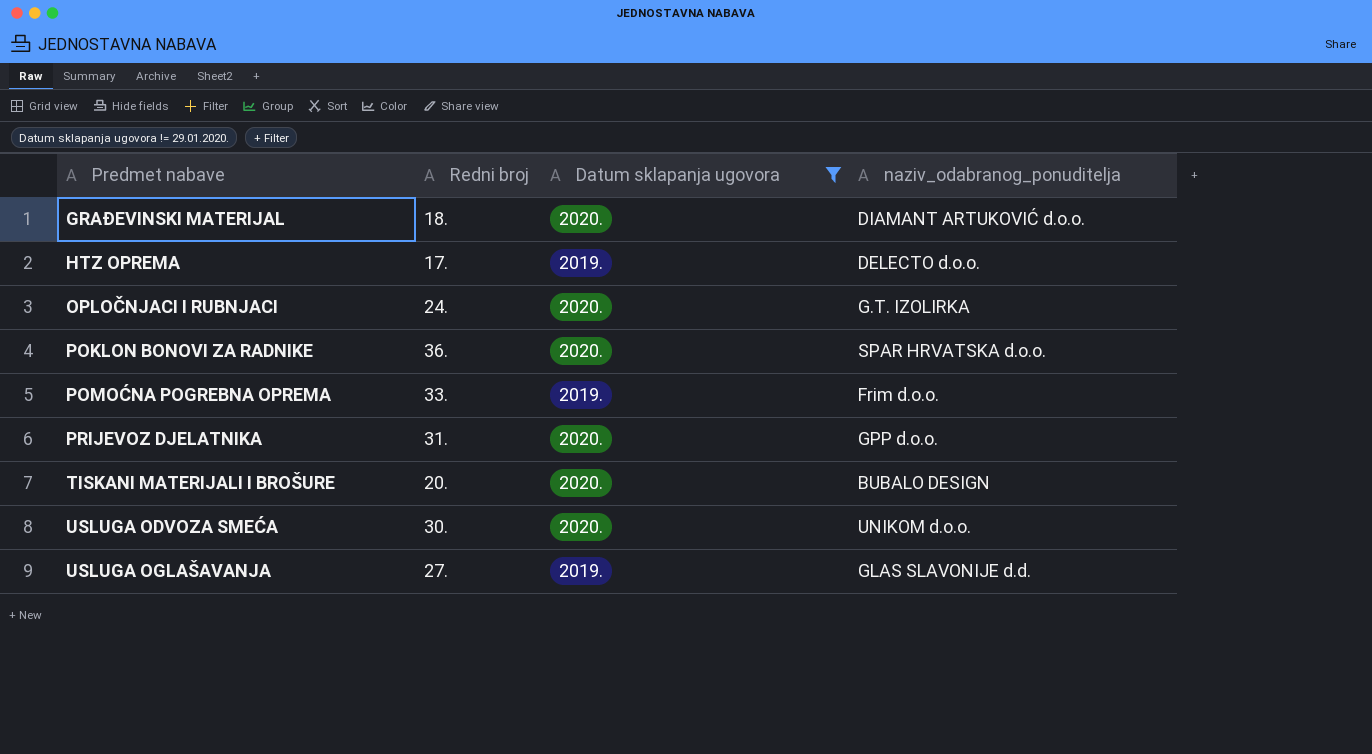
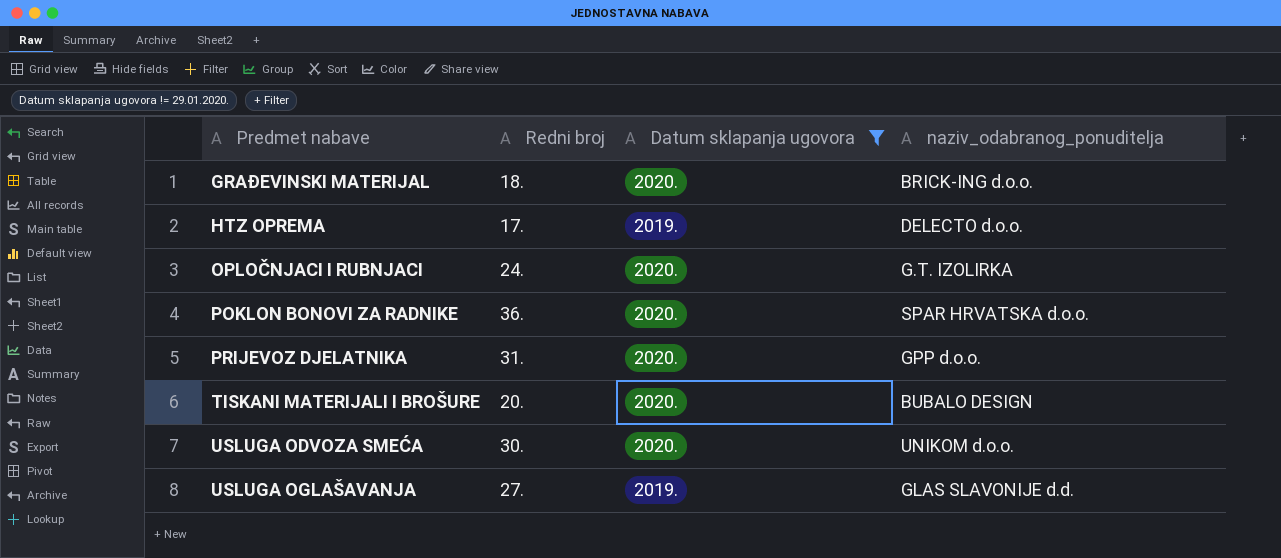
row POMOĆNA POGREBNA OPREMA: 33. | 2019. | Frim d.o.o. -> none
GRAĐEVINSKI MATERIJAL | naziv_odabranog_ponuditelja: DIAMANT ARTUKOVIĆ d.o.o. -> BRICK-ING d.o.o.

